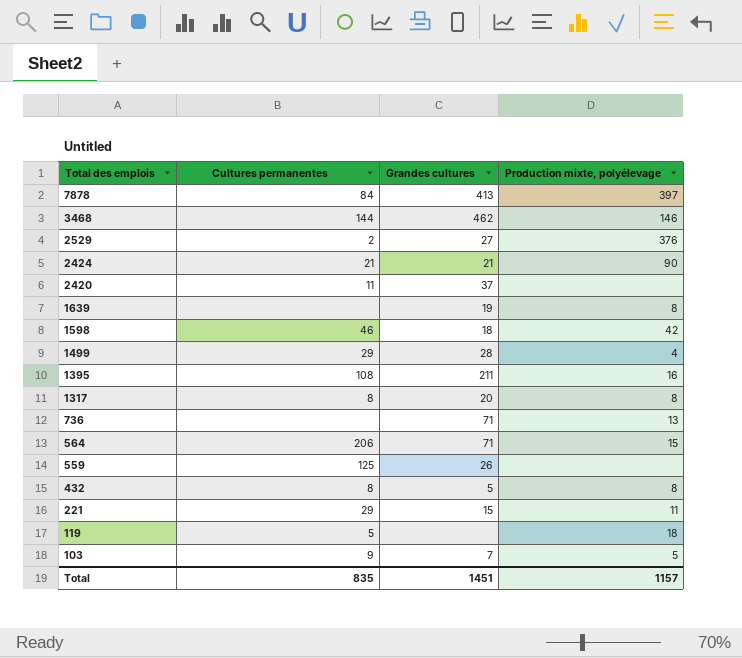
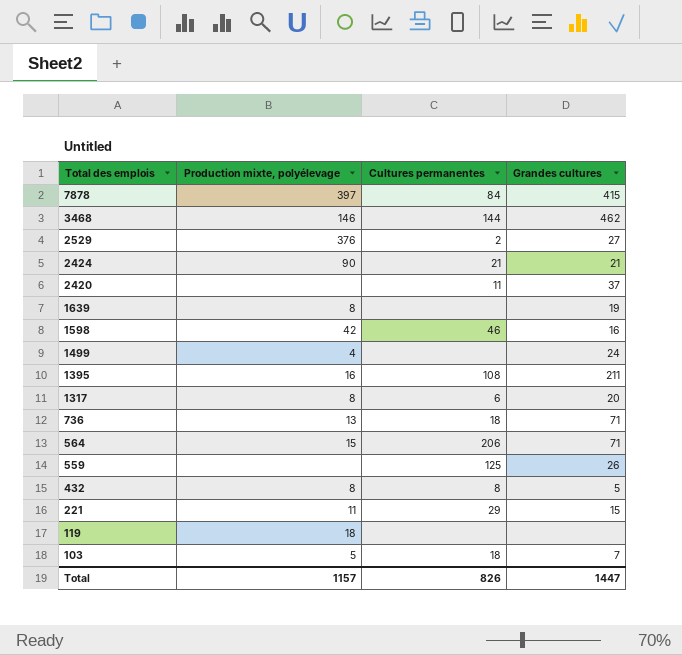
column Production mixte, polyélevage | position: 4 -> 2
7878 | Grandes cultures: 413 -> 415
1598 | Grandes cultures: 18 -> 16
1499 | Cultures permanentes: 29 -> none
1499 | Grandes cultures: 28 -> 24
1317 | Cultures permanentes: 8 -> 6
736 | Cultures permanentes: none -> 18
119 | Cultures permanentes: 5 -> none
103 | Cultures permanentes: 9 -> 18
Total | Cultures permanentes: 835 -> 826
Total | Grandes cultures: 1451 -> 1447

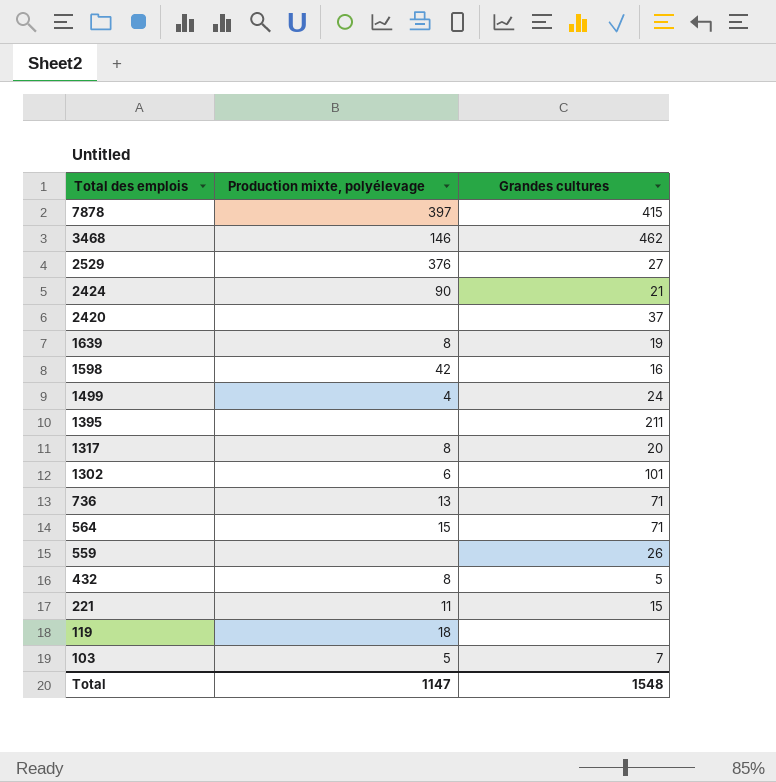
column Cultures permanentes | position: 3 -> none
1395 | Production mixte, polyélevage: 16 -> none
row 1302: none -> 6 | 101
Total | Production mixte, polyélevage: 1157 -> 1147
Total | Grandes cultures: 1447 -> 1548

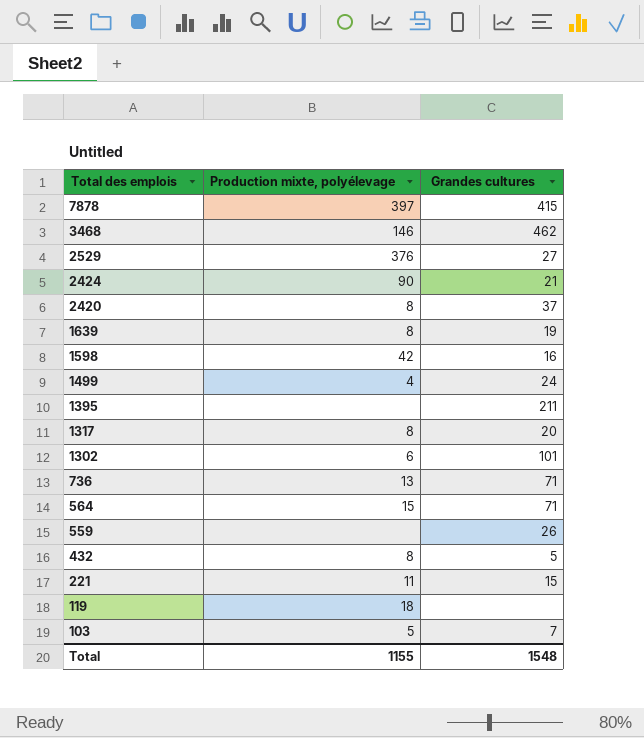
2420 | Production mixte, polyélevage: none -> 8
Total | Production mixte, polyélevage: 1147 -> 1155

